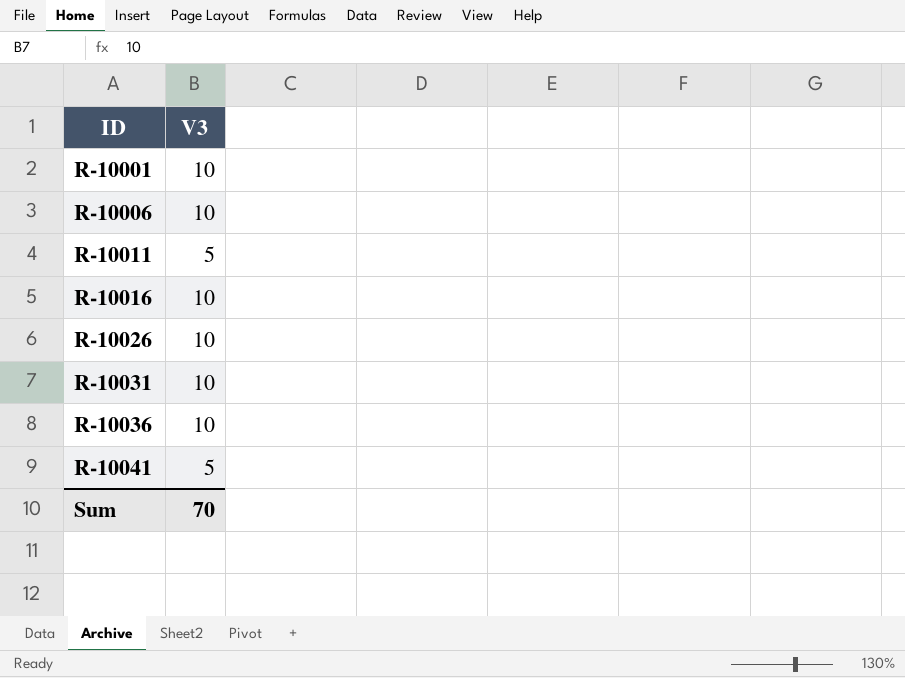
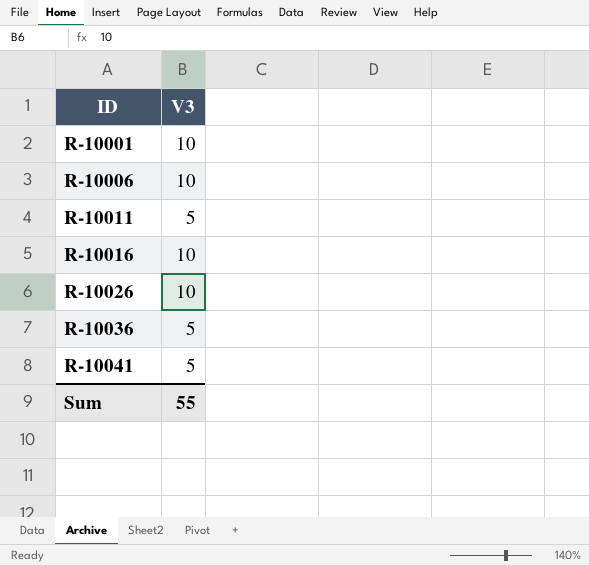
row R-10031: 10 -> none
R-10036 | V3: 10 -> 5
Sum | V3: 70 -> 55

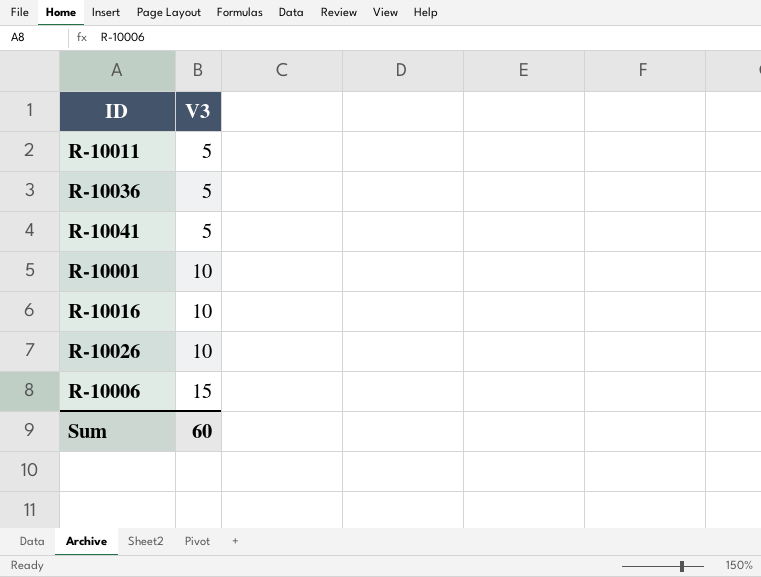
row order: ID ascending -> V3 ascending
R-10006 | V3: 10 -> 15
Sum | V3: 55 -> 60

